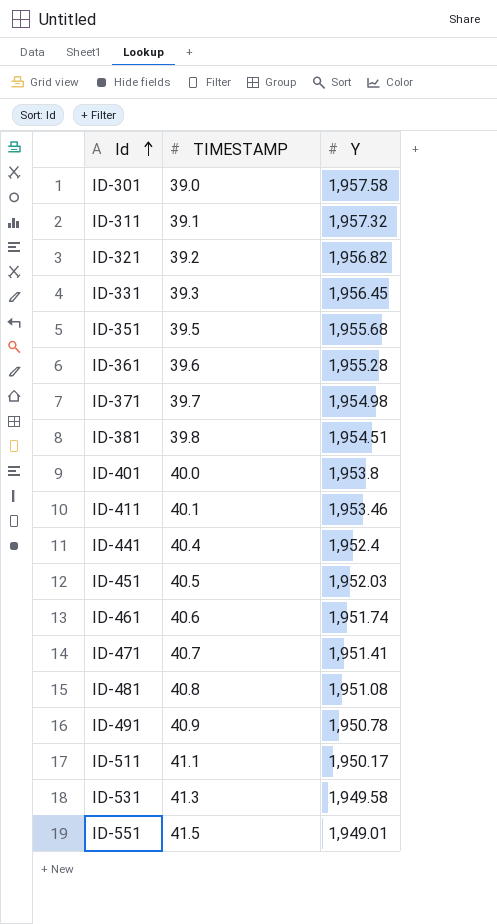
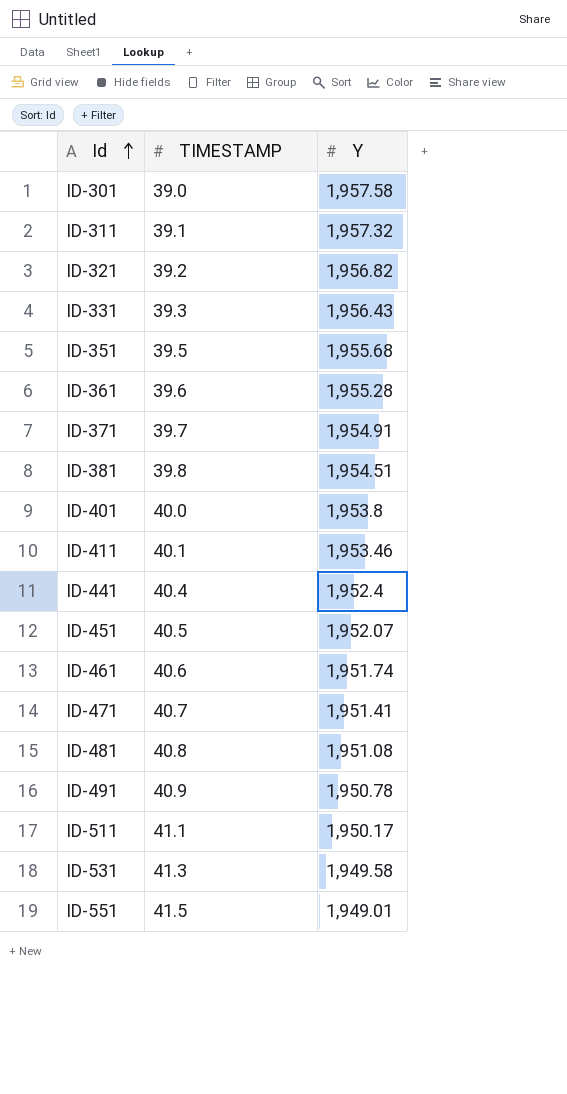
ID-331 | Y: 1,956.45 -> 1,956.43
ID-371 | Y: 1,954.98 -> 1,954.91
ID-451 | Y: 1,952.03 -> 1,952.07

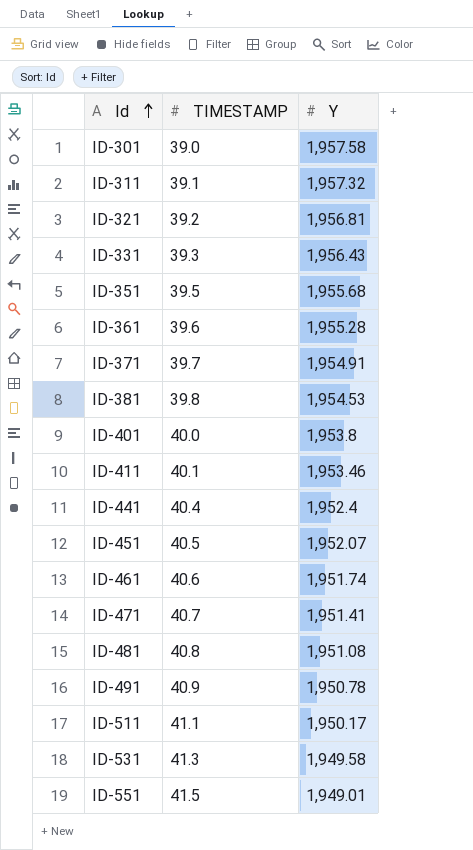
ID-321 | Y: 1,956.82 -> 1,956.81
ID-381 | Y: 1,954.51 -> 1,954.53

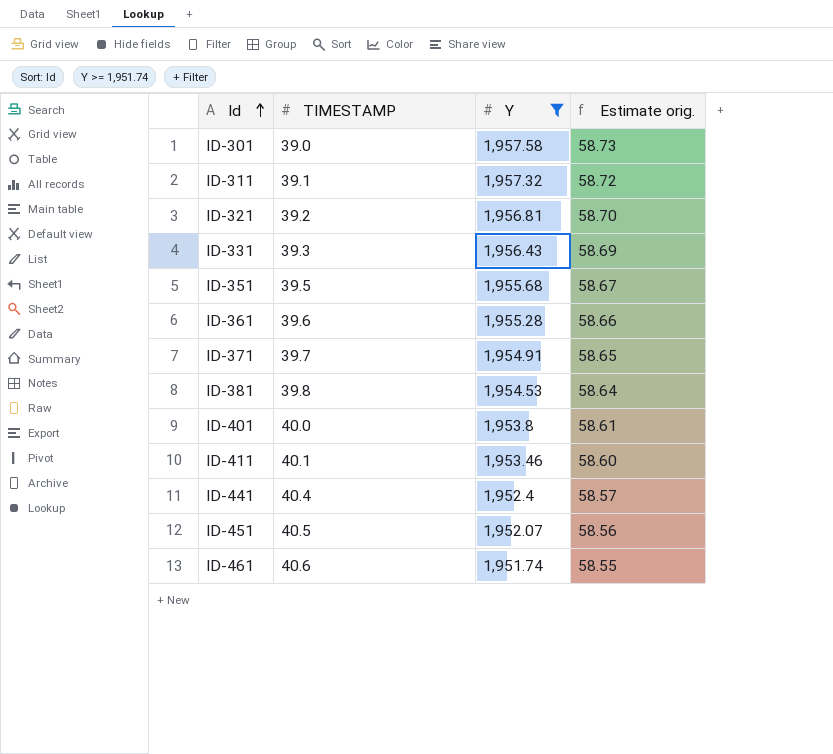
filter: none -> Y >= 1,951.74
column Estimate orig. | formula: none -> [Y] * 0.03

